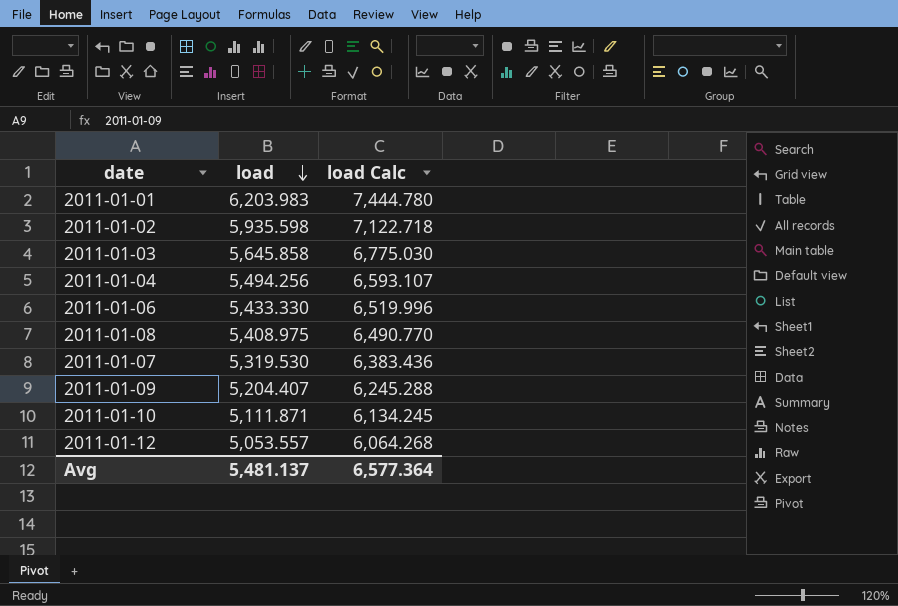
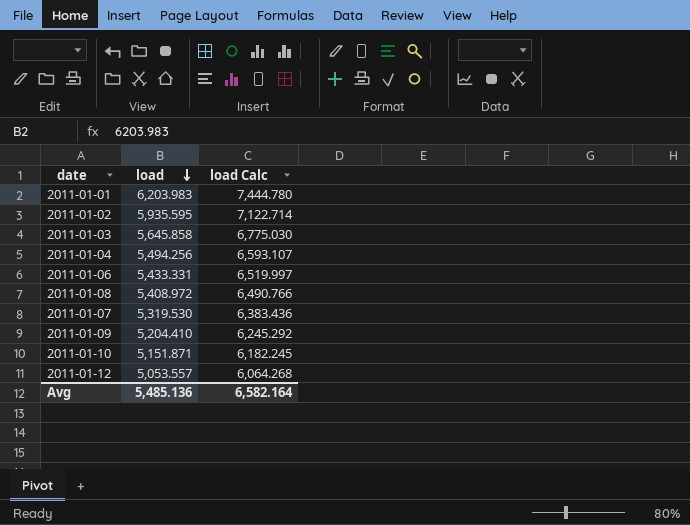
2011-01-02 | load: 5,935.598 -> 5,935.595
2011-01-02 | load Calc: 7,122.718 -> 7,122.714
2011-01-06 | load: 5,433.330 -> 5,433.331
2011-01-06 | load Calc: 6,519.996 -> 6,519.997
2011-01-08 | load: 5,408.975 -> 5,408.972
2011-01-08 | load Calc: 6,490.770 -> 6,490.766
2011-01-09 | load: 5,204.407 -> 5,204.410
2011-01-09 | load Calc: 6,245.288 -> 6,245.292
2011-01-10 | load: 5,111.871 -> 5,151.871
2011-01-10 | load Calc: 6,134.245 -> 6,182.245
Avg | load: 5,481.137 -> 5,485.136
Avg | load Calc: 6,577.364 -> 6,582.164

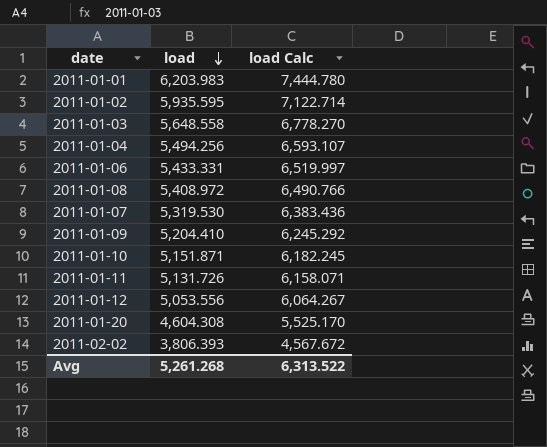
2011-01-03 | load: 5,645.858 -> 5,648.558
2011-01-03 | load Calc: 6,775.030 -> 6,778.270
row 2011-01-11: none -> 5,131.726 | 6,158.071
2011-01-12 | load: 5,053.557 -> 5,053.556
2011-01-12 | load Calc: 6,064.268 -> 6,064.267
row 2011-01-20: none -> 4,604.308 | 5,525.170
row 2011-02-02: none -> 3,806.393 | 4,567.672
Avg | load: 5,485.136 -> 5,261.268
Avg | load Calc: 6,582.164 -> 6,313.522

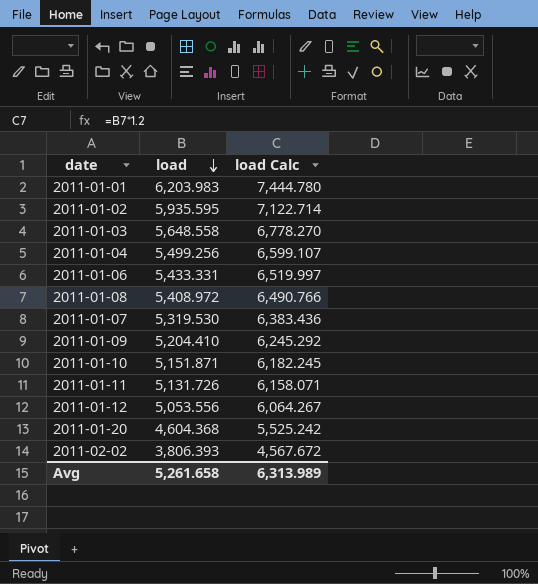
2011-01-04 | load: 5,494.256 -> 5,499.256
2011-01-04 | load Calc: 6,593.107 -> 6,599.107
2011-01-20 | load: 4,604.308 -> 4,604.368
2011-01-20 | load Calc: 5,525.170 -> 5,525.242
Avg | load: 5,261.268 -> 5,261.658
Avg | load Calc: 6,313.522 -> 6,313.989

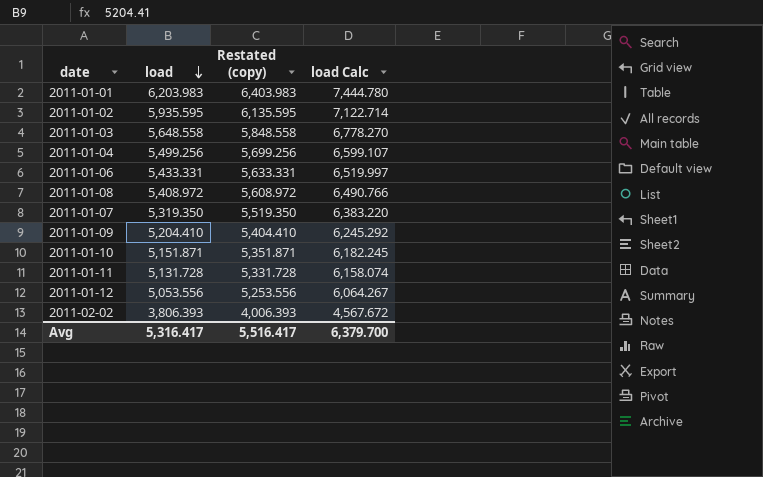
column Restated (copy) | formula: none -> [load] + 200
row 2011-01-20: 4,604.368 | 5,525.242 -> none
2011-01-07 | load: 5,319.530 -> 5,319.350
2011-01-07 | load Calc: 6,383.436 -> 6,383.220
2011-01-11 | load: 5,131.726 -> 5,131.728
2011-01-11 | load Calc: 6,158.071 -> 6,158.074
Avg | load: 5,261.658 -> 5,316.417
Avg | load Calc: 6,313.989 -> 6,379.700

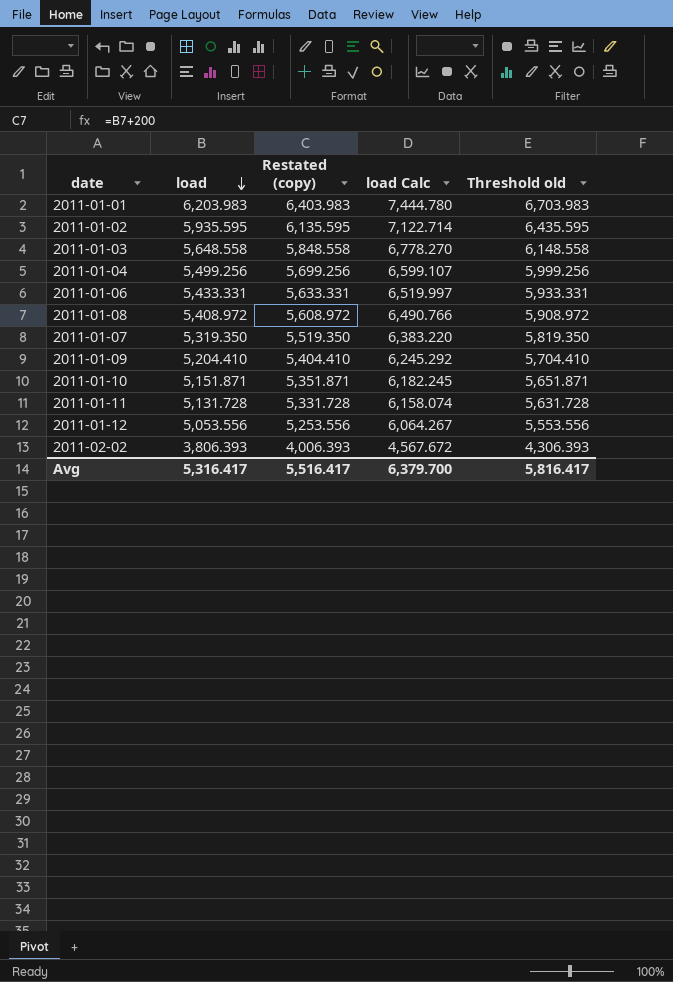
column Threshold old | formula: none -> [load] + 500

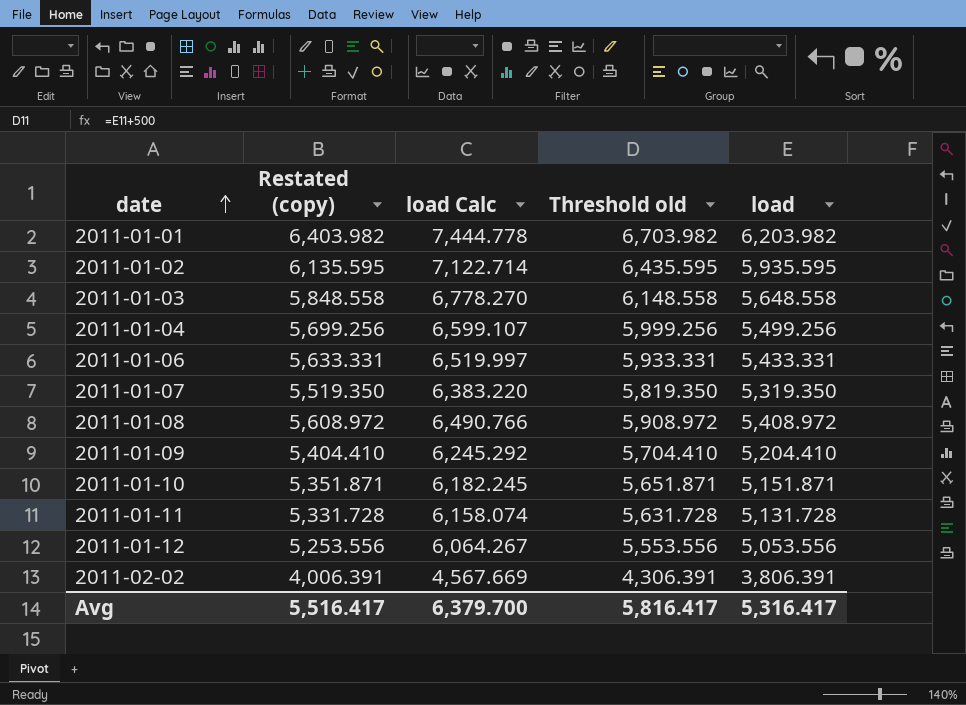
row order: load descending -> date ascending
column load | position: 2 -> 5
2011-01-01 | Restated (copy): 6,403.983 -> 6,403.982
2011-01-01 | load Calc: 7,444.780 -> 7,444.778
2011-01-01 | Threshold old: 6,703.983 -> 6,703.982
2011-01-01 | load: 6,203.983 -> 6,203.982
2011-02-02 | Restated (copy): 4,006.393 -> 4,006.391
2011-02-02 | load Calc: 4,567.672 -> 4,567.669
2011-02-02 | Threshold old: 4,306.393 -> 4,306.391
2011-02-02 | load: 3,806.393 -> 3,806.391

